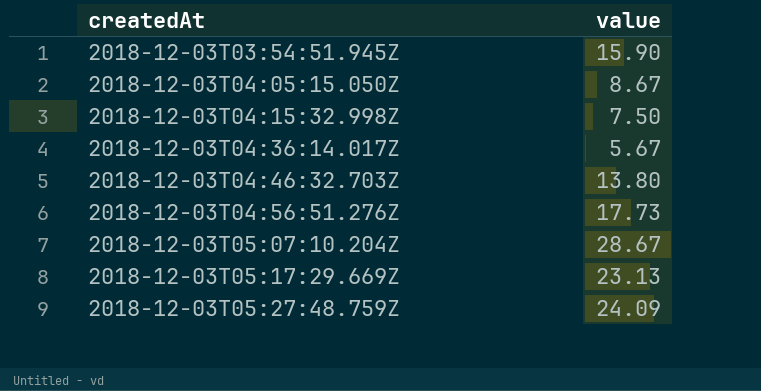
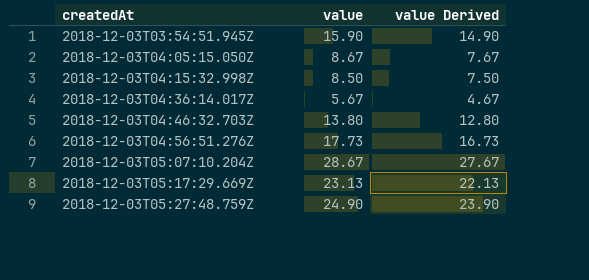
column value Derived | formula: none -> [value] - 1
2018-12-03T04:15:32.998Z | value: 7.50 -> 8.50
2018-12-03T05:27:48.759Z | value: 24.09 -> 24.90

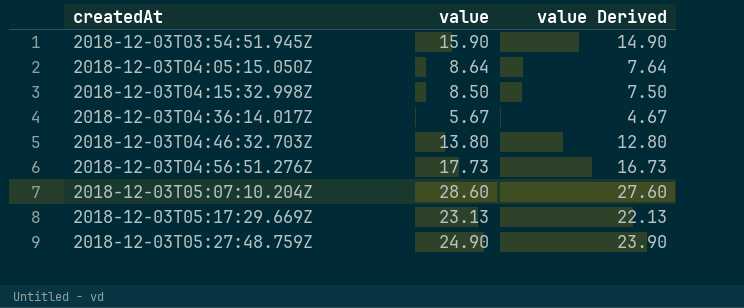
2018-12-03T04:05:15.050Z | value: 8.67 -> 8.64
2018-12-03T04:05:15.050Z | value Derived: 7.67 -> 7.64
2018-12-03T05:07:10.204Z | value: 28.67 -> 28.60
2018-12-03T05:07:10.204Z | value Derived: 27.67 -> 27.60

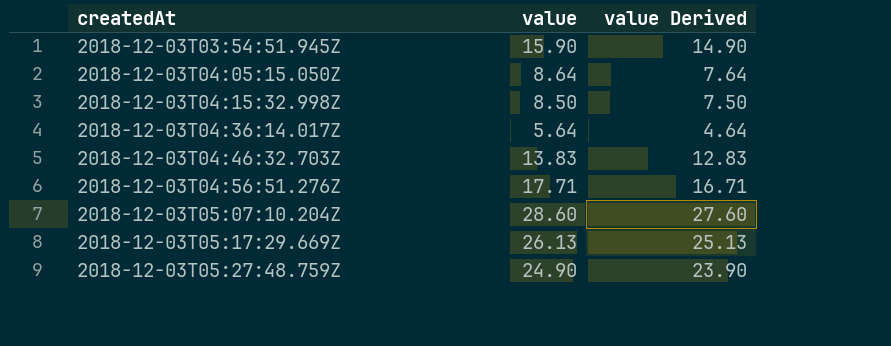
2018-12-03T04:36:14.017Z | value: 5.67 -> 5.64
2018-12-03T04:36:14.017Z | value Derived: 4.67 -> 4.64
2018-12-03T04:46:32.703Z | value: 13.80 -> 13.83
2018-12-03T04:46:32.703Z | value Derived: 12.80 -> 12.83
2018-12-03T04:56:51.276Z | value: 17.73 -> 17.71
2018-12-03T04:56:51.276Z | value Derived: 16.73 -> 16.71
2018-12-03T05:17:29.669Z | value: 23.13 -> 26.13
2018-12-03T05:17:29.669Z | value Derived: 22.13 -> 25.13

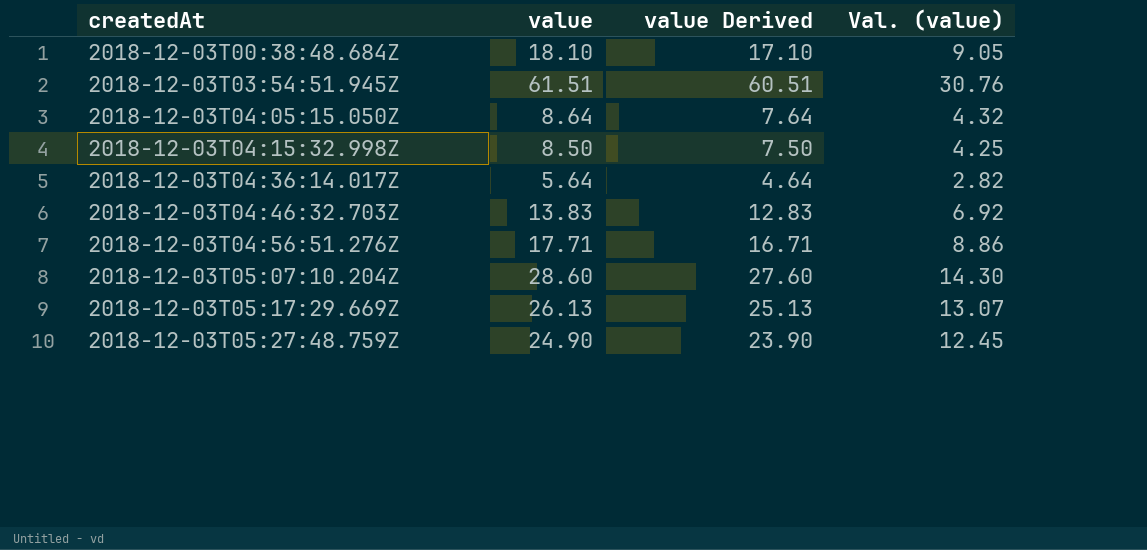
column Val. (value) | formula: none -> [value] * 0.5
row 2018-12-03T00:38:48.684Z: none -> 18.10 | 17.10 | 9.05
2018-12-03T03:54:51.945Z | value: 15.90 -> 61.51
2018-12-03T03:54:51.945Z | value Derived: 14.90 -> 60.51

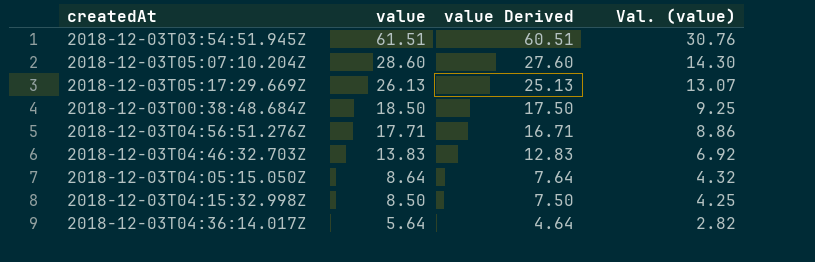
row order: createdAt ascending -> value descending
row 2018-12-03T05:27:48.759Z: 24.90 | 23.90 | 12.45 -> none
2018-12-03T00:38:48.684Z | value: 18.10 -> 18.50
2018-12-03T00:38:48.684Z | value Derived: 17.10 -> 17.50
2018-12-03T00:38:48.684Z | Val. (value): 9.05 -> 9.25

